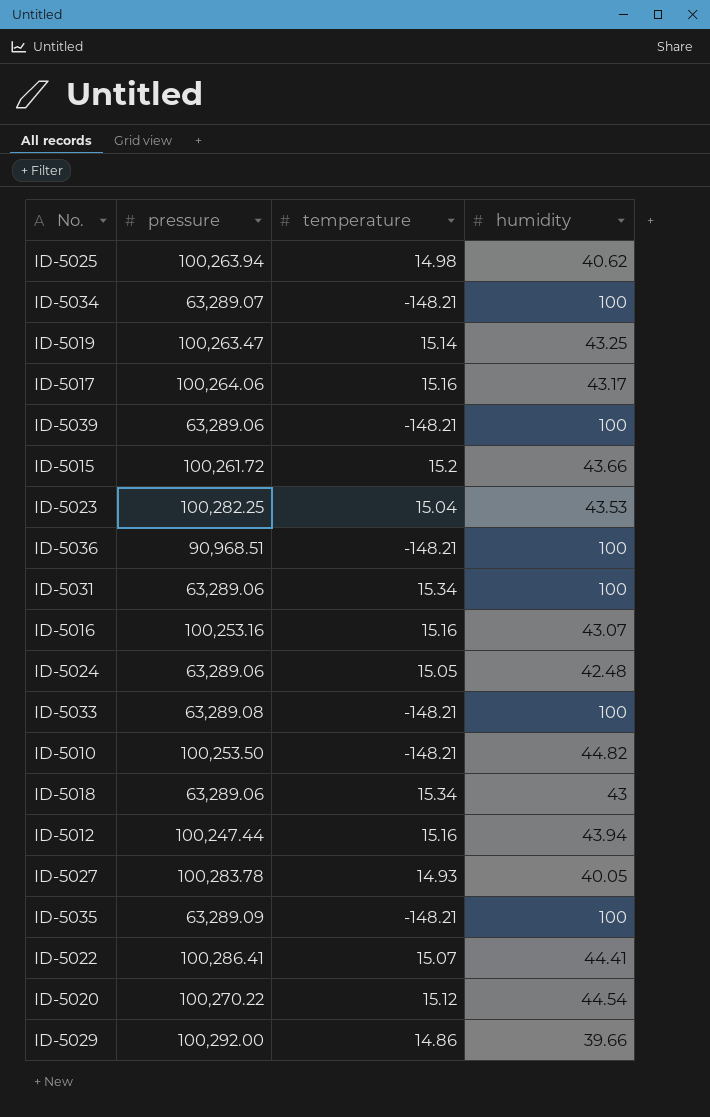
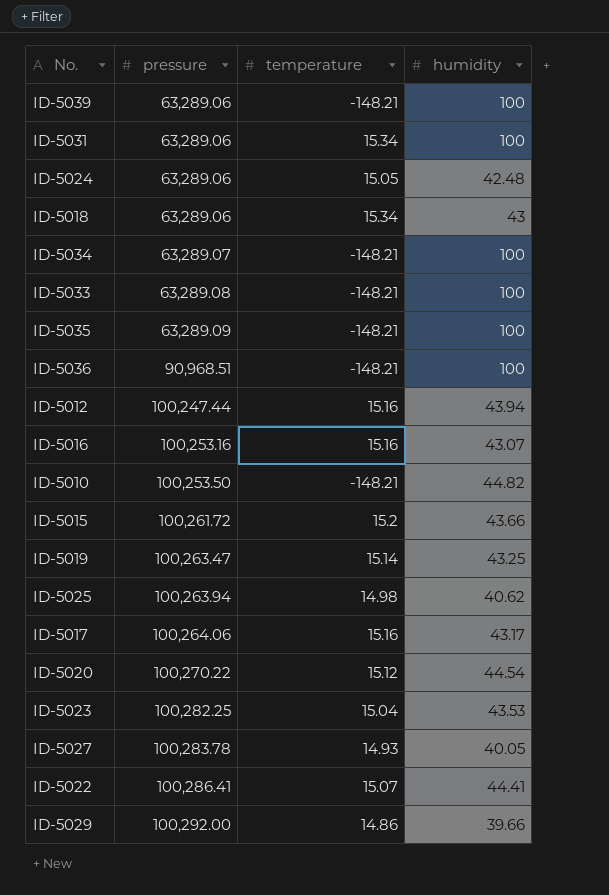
row order: none -> pressure ascending

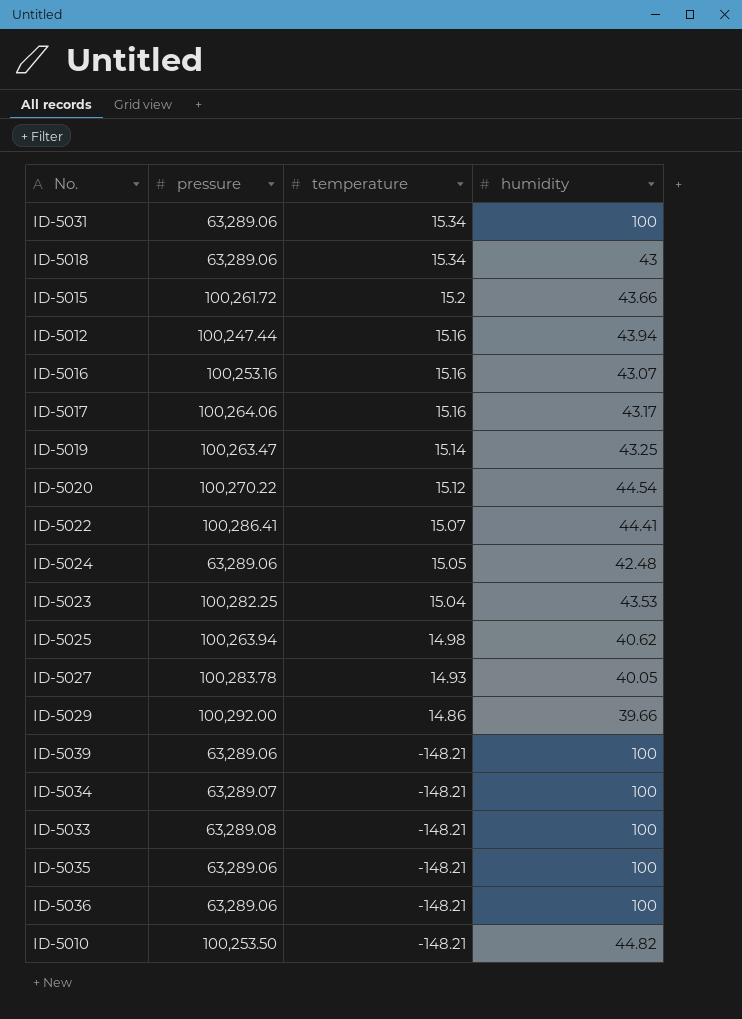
row order: pressure ascending -> temperature descending
ID-5035 | pressure: 63,289.09 -> 63,289.06
ID-5036 | pressure: 90,968.51 -> 63,289.06

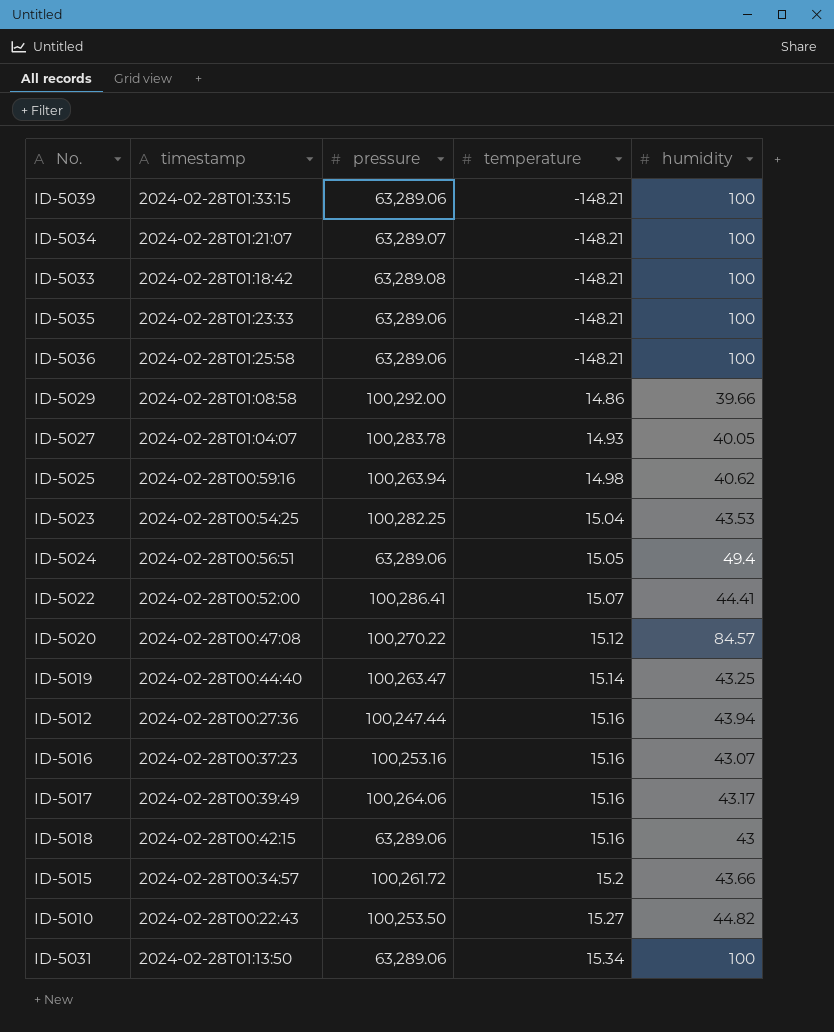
row order: temperature descending -> temperature ascending
column timestamp | position: none -> 2
ID-5024 | humidity: 42.48 -> 49.4
ID-5020 | humidity: 44.54 -> 84.57
ID-5018 | temperature: 15.34 -> 15.16
ID-5010 | temperature: -148.21 -> 15.27

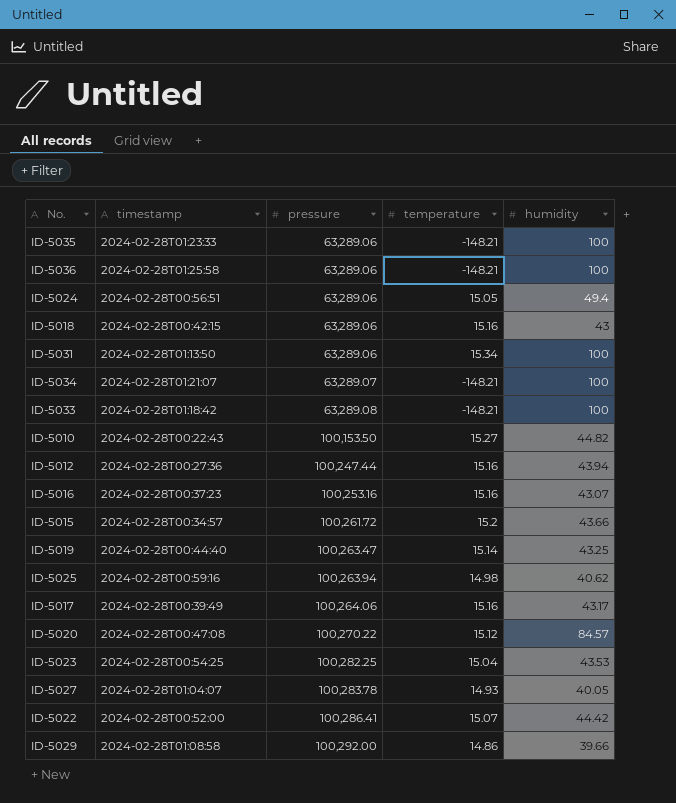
row order: temperature ascending -> pressure ascending
row ID-5039: 2024-02-28T01:33:15 | 63,289.06 | -148.21 | 100 -> none
ID-5010 | pressure: 100,253.50 -> 100,153.50
ID-5022 | humidity: 44.41 -> 44.42

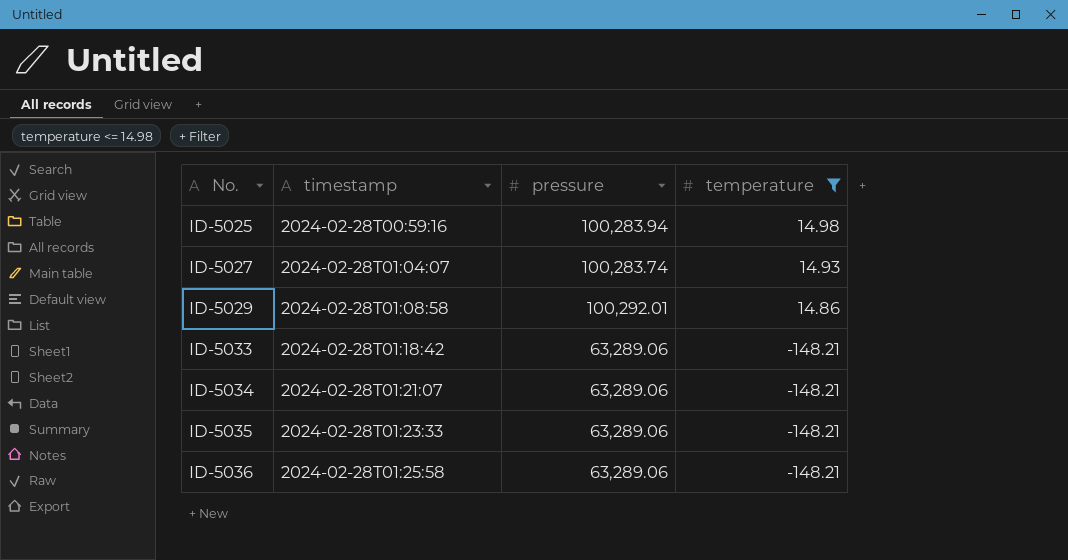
filter: none -> temperature <= 14.98
row order: pressure ascending -> No. ascending
column humidity | position: 5 -> none
ID-5025 | pressure: 100,263.94 -> 100,283.94
ID-5027 | pressure: 100,283.78 -> 100,283.74
ID-5029 | pressure: 100,292.00 -> 100,292.01
ID-5033 | pressure: 63,289.08 -> 63,289.06
ID-5034 | pressure: 63,289.07 -> 63,289.06

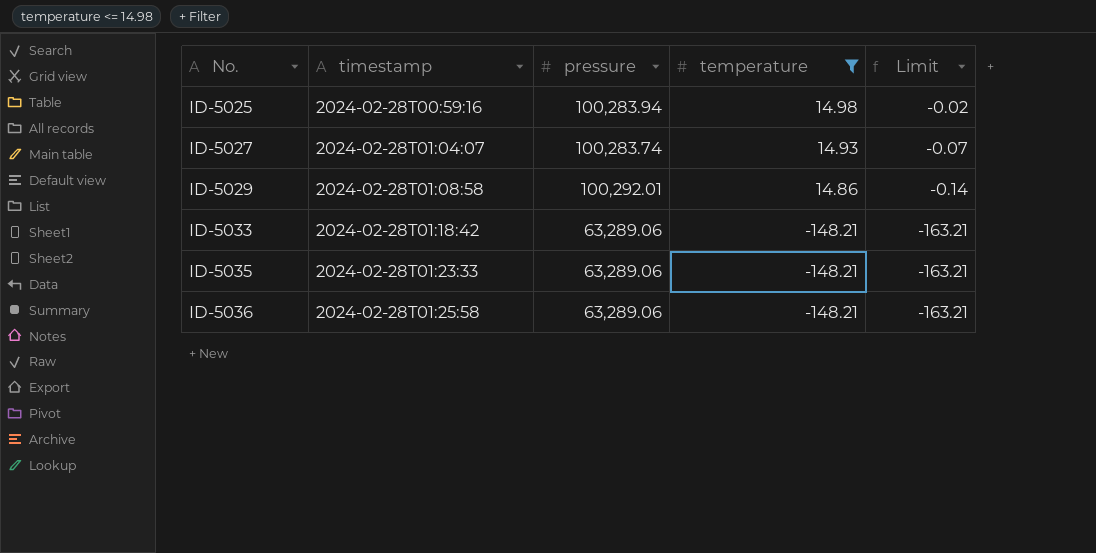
column Limit | formula: none -> [temperature] - 15
row ID-5034: 2024-02-28T01:21:07 | 63,289.06 | -148.21 -> none

